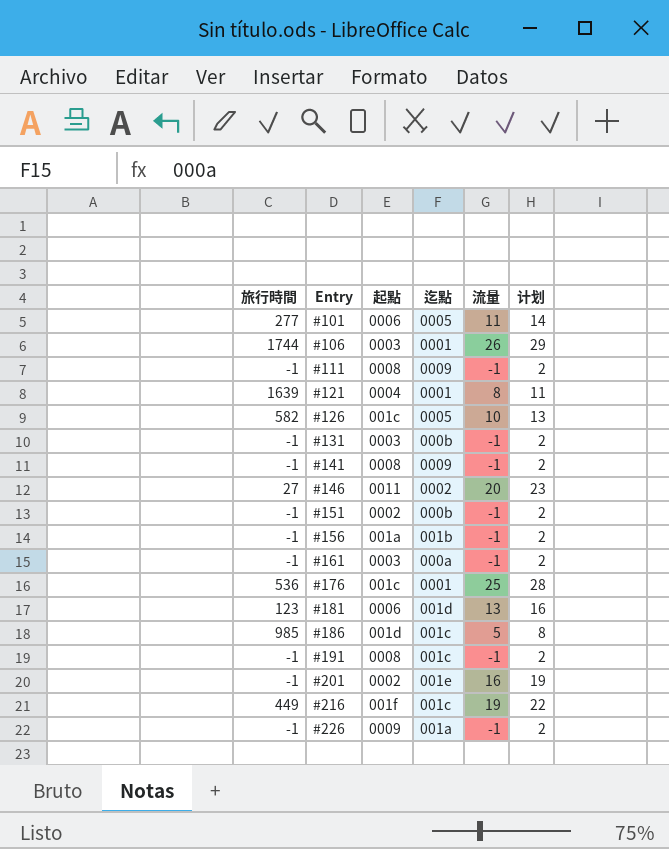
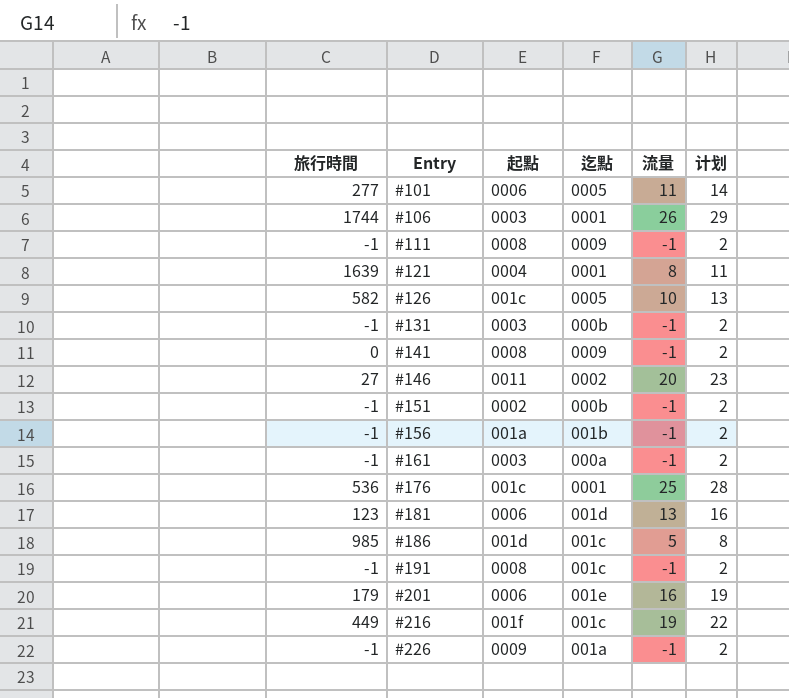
#141 | 旅行時間: -1 -> 0
#201 | 旅行時間: -1 -> 179
#201 | 起點: 0002 -> 0006

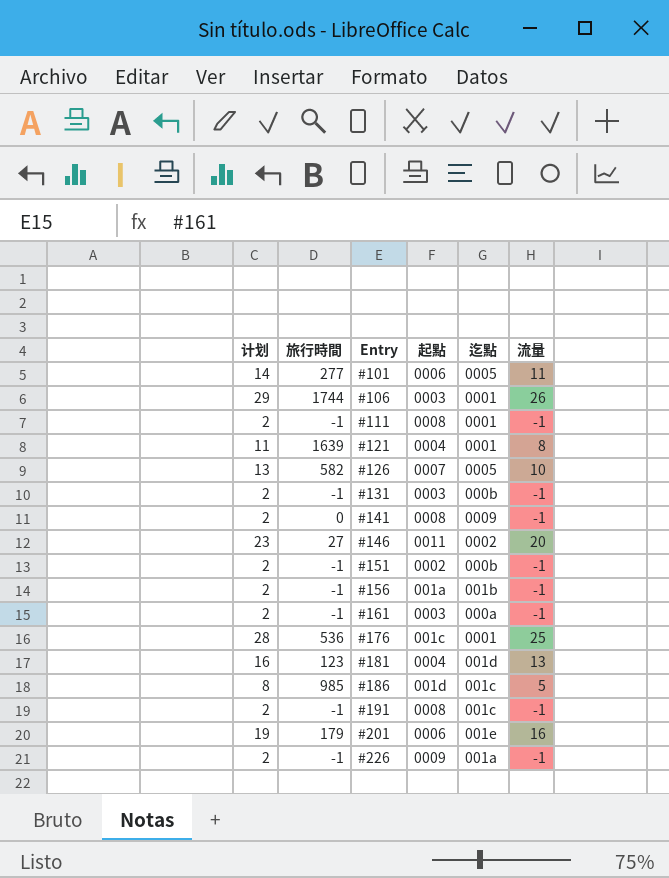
column 计划 | position: 6 -> 1
row #216: 449 | 001f | 001c | 19 | 22 -> none
#111 | 迄點: 0009 -> 0001
#126 | 起點: 001c -> 0007
#181 | 起點: 0006 -> 0004

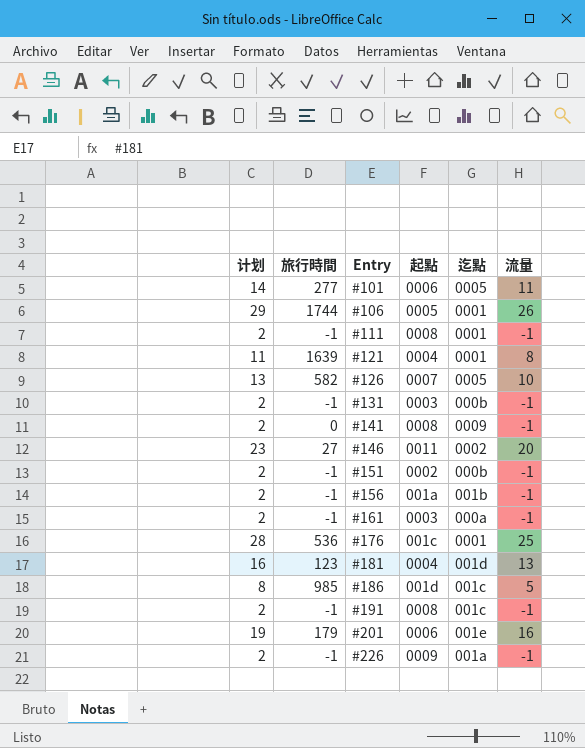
#106 | 起點: 0003 -> 0005

